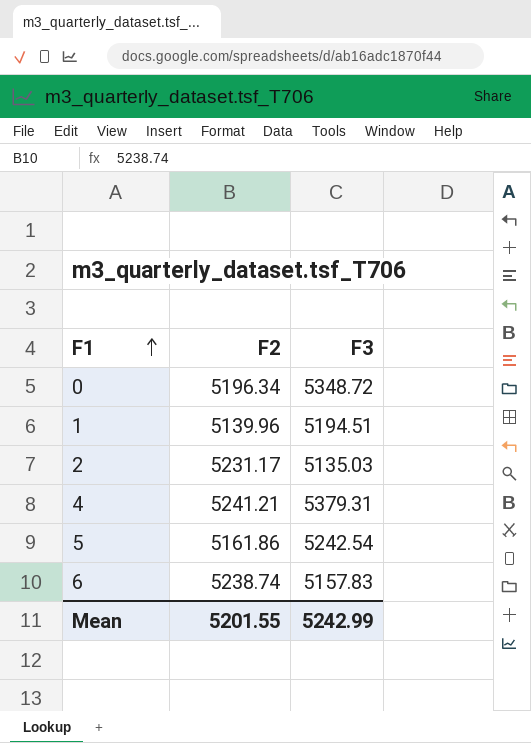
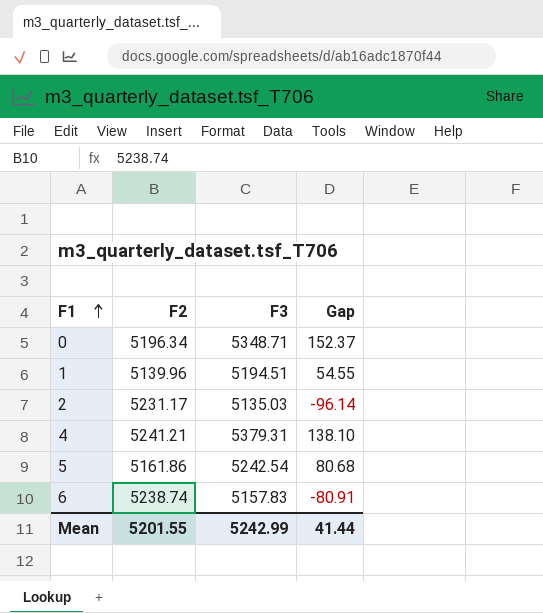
column Gap | formula: none -> [F3] - [F2]
0 | F3: 5348.72 -> 5348.71

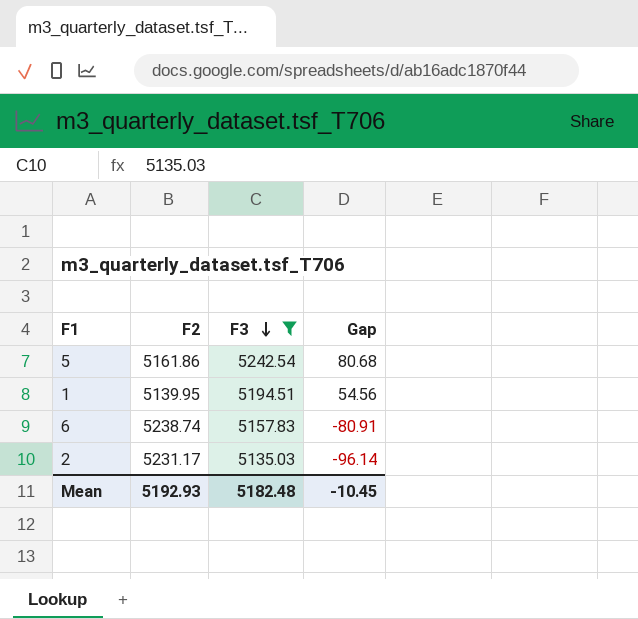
filter: none -> F3 <= 5242.54
row order: F1 ascending -> F3 descending
1 | F2: 5139.96 -> 5139.95
1 | Gap: 54.55 -> 54.56
Mean | F2: 5201.55 -> 5192.93
Mean | F3: 5242.99 -> 5182.48
Mean | Gap: 41.44 -> -10.45

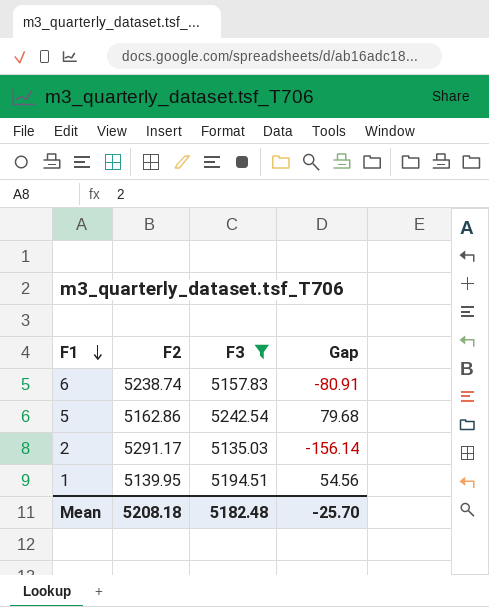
row order: F3 descending -> F1 descending
5 | F2: 5161.86 -> 5162.86
5 | Gap: 80.68 -> 79.68
2 | F2: 5231.17 -> 5291.17
2 | Gap: -96.14 -> -156.14
Mean | F2: 5192.93 -> 5208.18
Mean | Gap: -10.45 -> -25.70

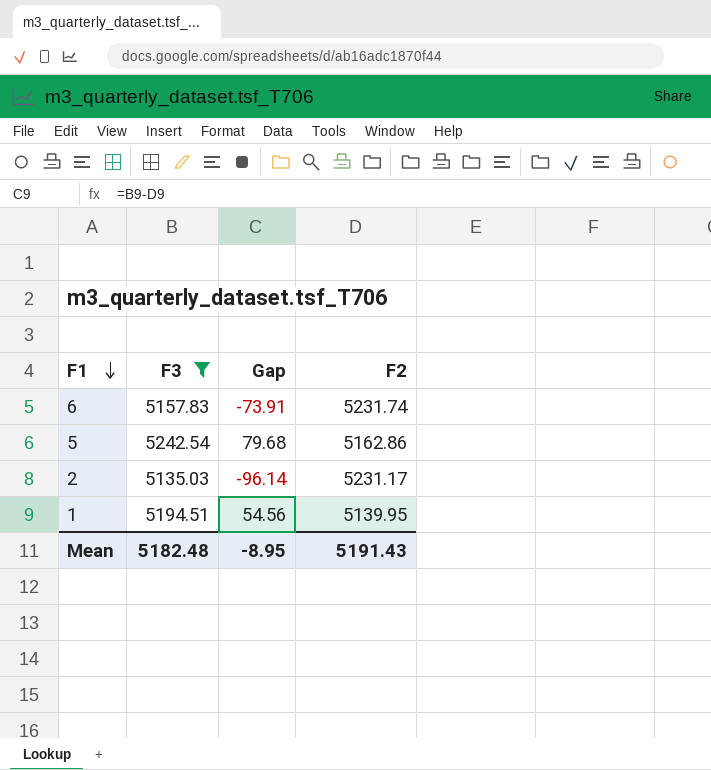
column F2 | position: 2 -> 4
6 | Gap: -80.91 -> -73.91
6 | F2: 5238.74 -> 5231.74
2 | Gap: -156.14 -> -96.14
2 | F2: 5291.17 -> 5231.17
Mean | Gap: -25.70 -> -8.95
Mean | F2: 5208.18 -> 5191.43

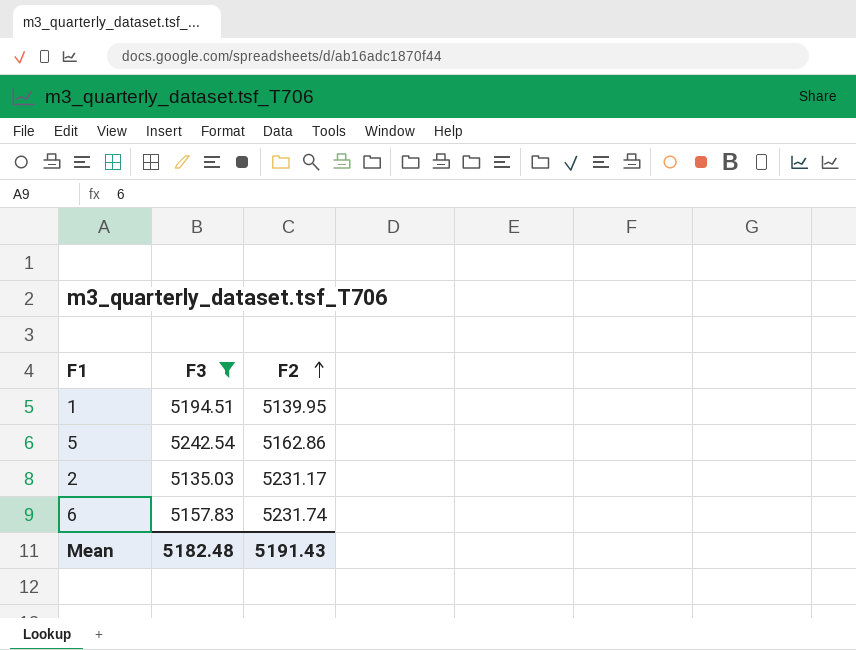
row order: F1 descending -> F2 ascending
column Gap | formula: [F3] - [F2] -> none

